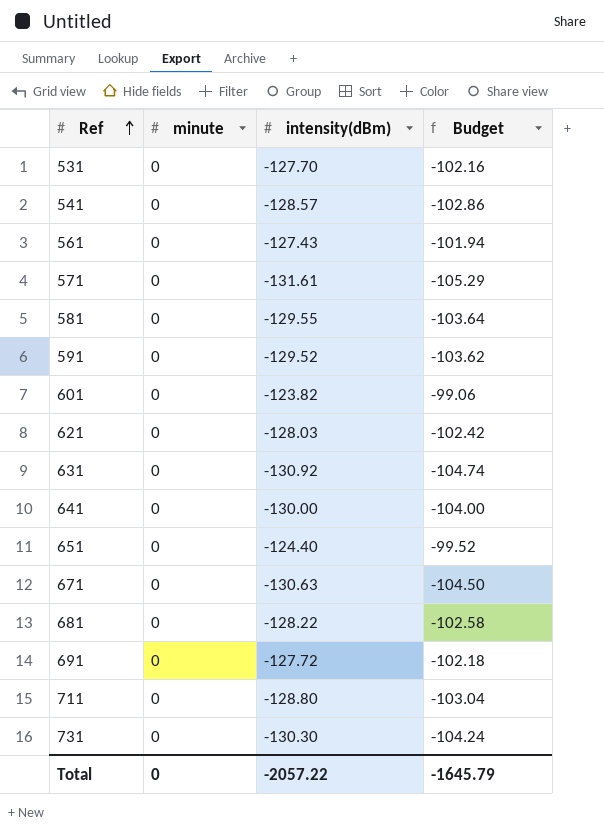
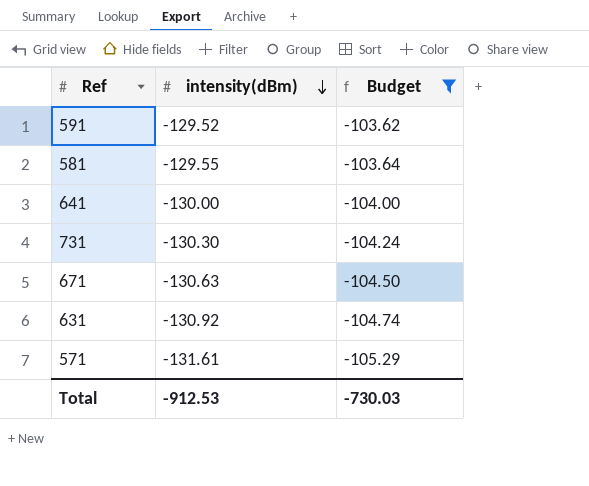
filter: none -> Budget <= -103.62
row order: Ref ascending -> intensity(dBm) descending
column minute | position: 2 -> none
Total | intensity(dBm): -2057.22 -> -912.53
Total | Budget: -1645.79 -> -730.03

